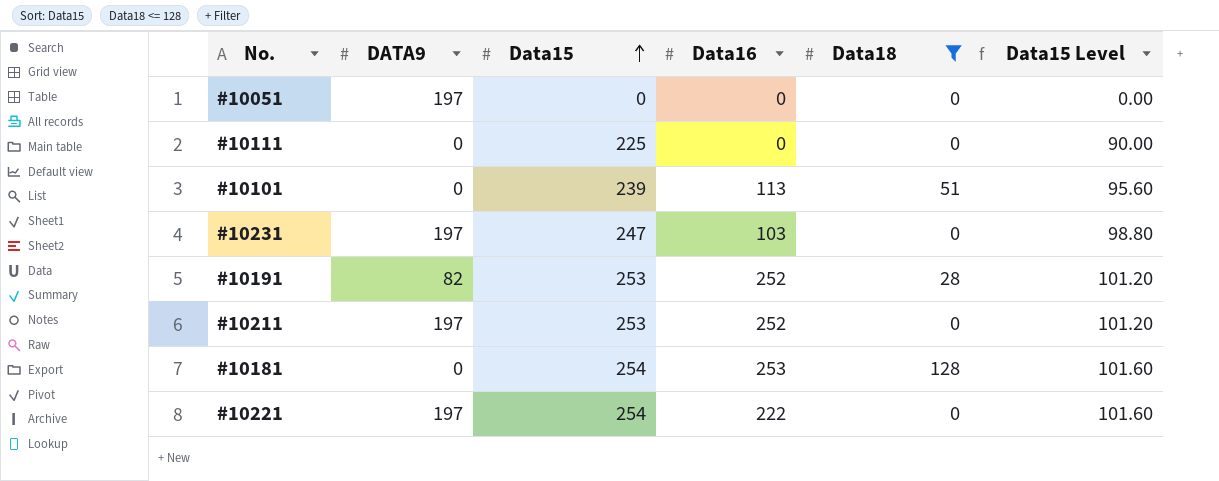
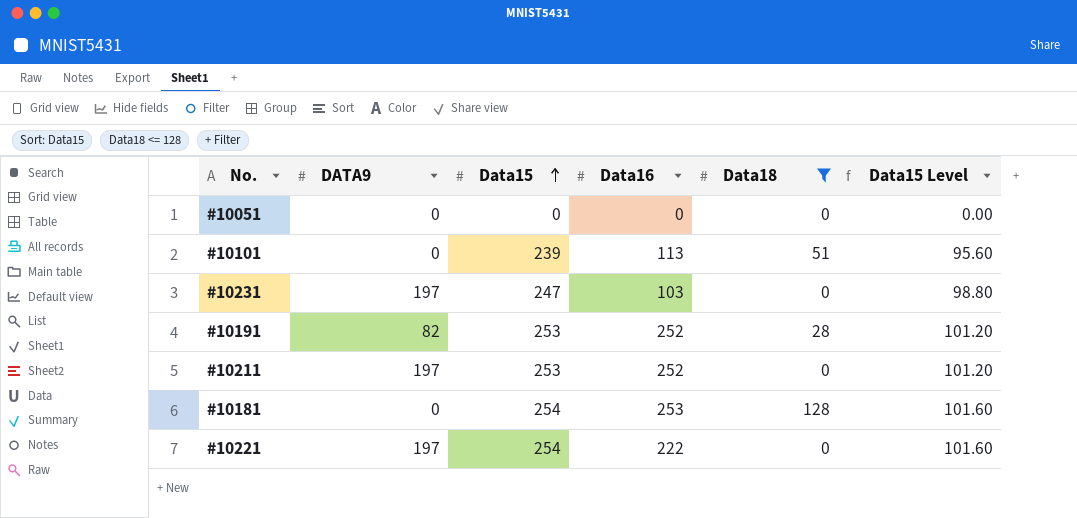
row #10111: 0 | 225 | 0 | 0 | 90.00 -> none
#10051 | DATA9: 197 -> 0

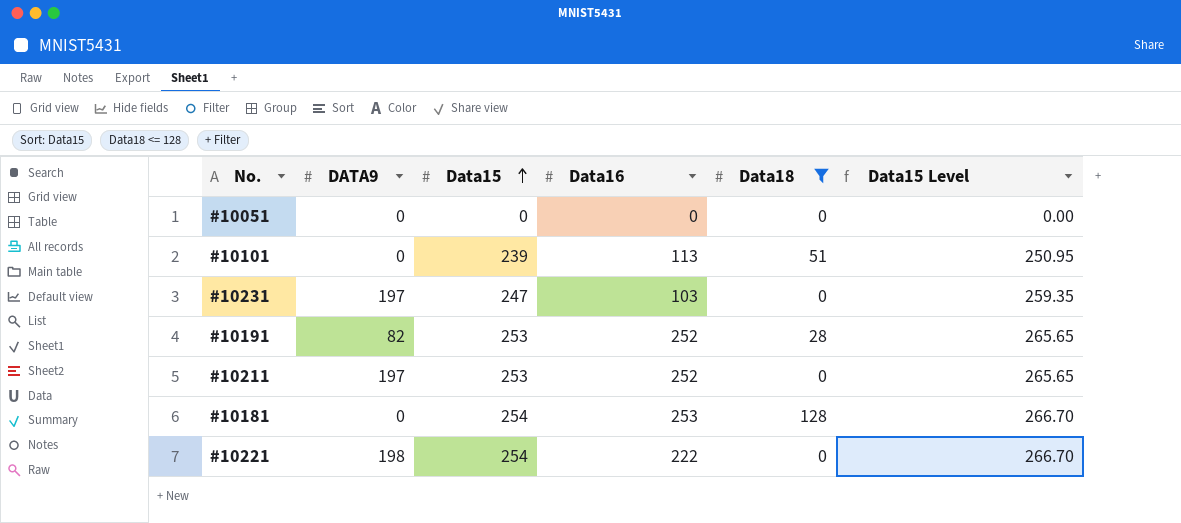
column Data15 Level | formula: [Data15] * 0.4 -> [Data15] * 1.05
#10221 | DATA9: 197 -> 198

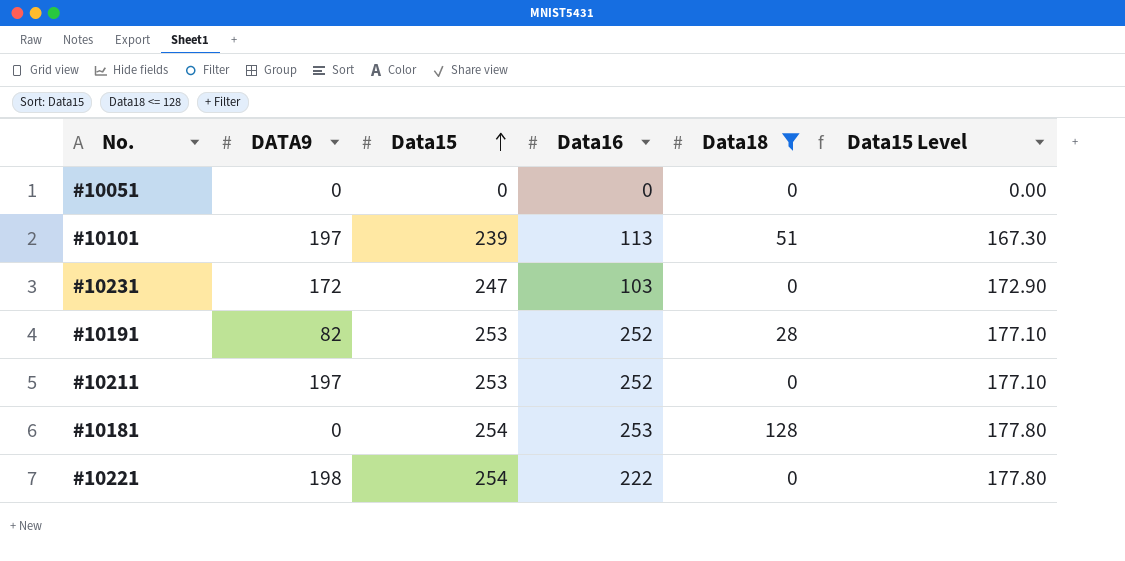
column Data15 Level | formula: [Data15] * 1.05 -> [Data15] * 0.7
#10101 | DATA9: 0 -> 197
#10231 | DATA9: 197 -> 172

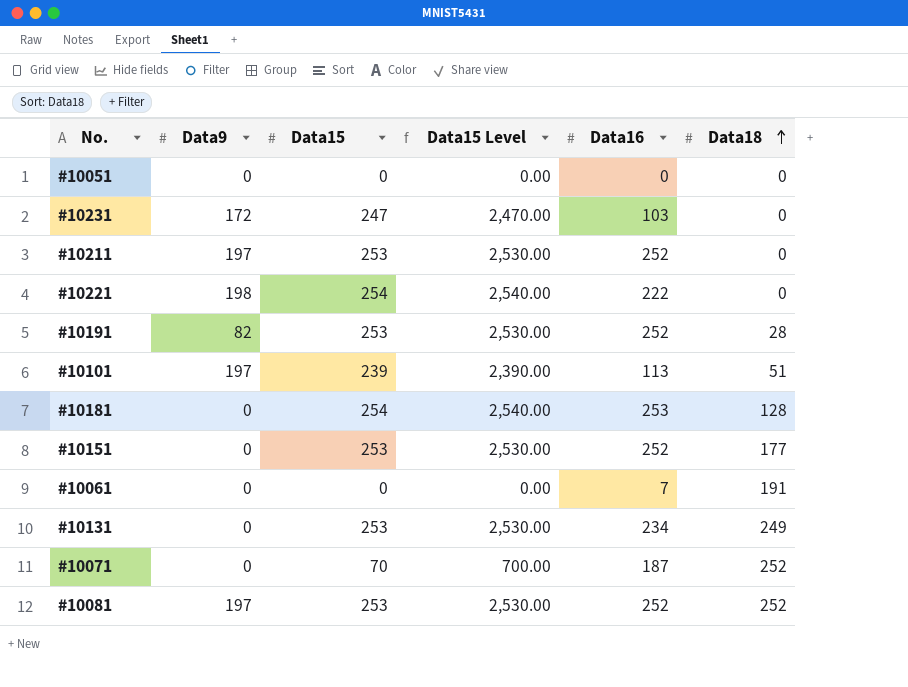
filter: Data18 <= 128 -> none
row order: Data15 ascending -> Data18 ascending
column name: DATA9 -> Data9
column Data15 Level | formula: [Data15] * 0.7 -> [Data15] * 10
column Data15 Level | position: 6 -> 4

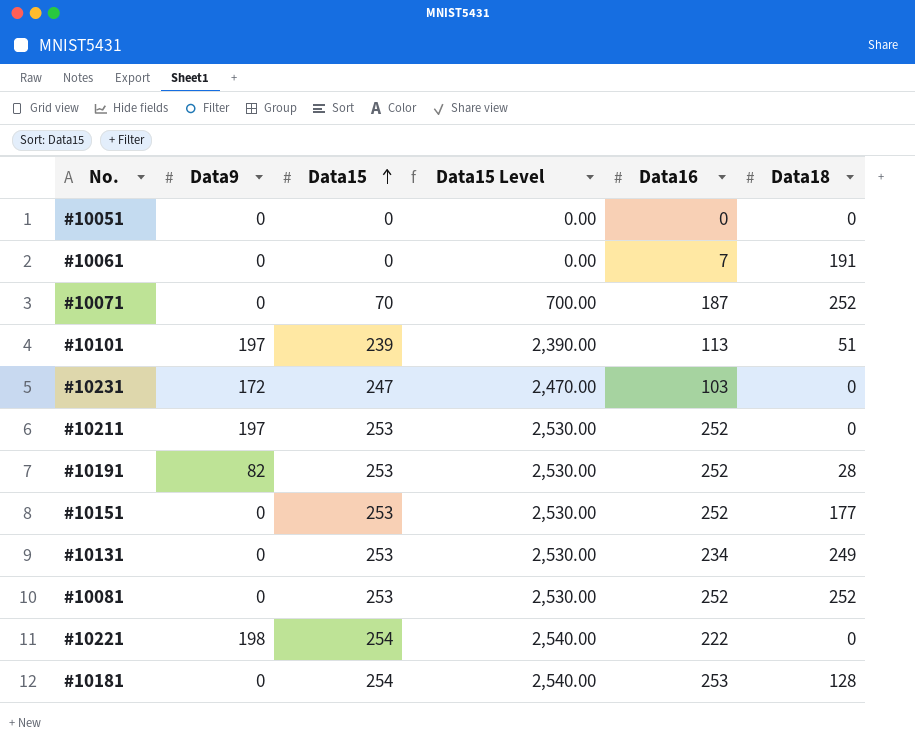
row order: Data18 ascending -> Data15 ascending
#10081 | Data9: 197 -> 0

